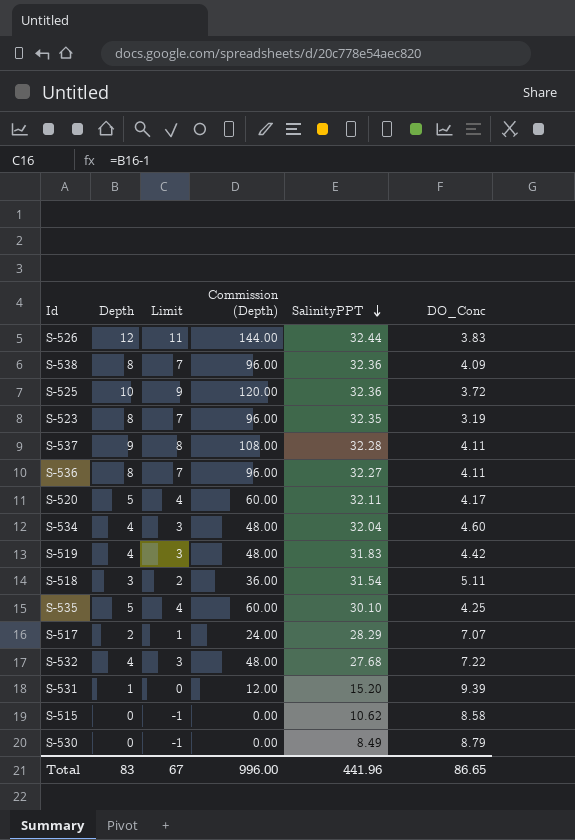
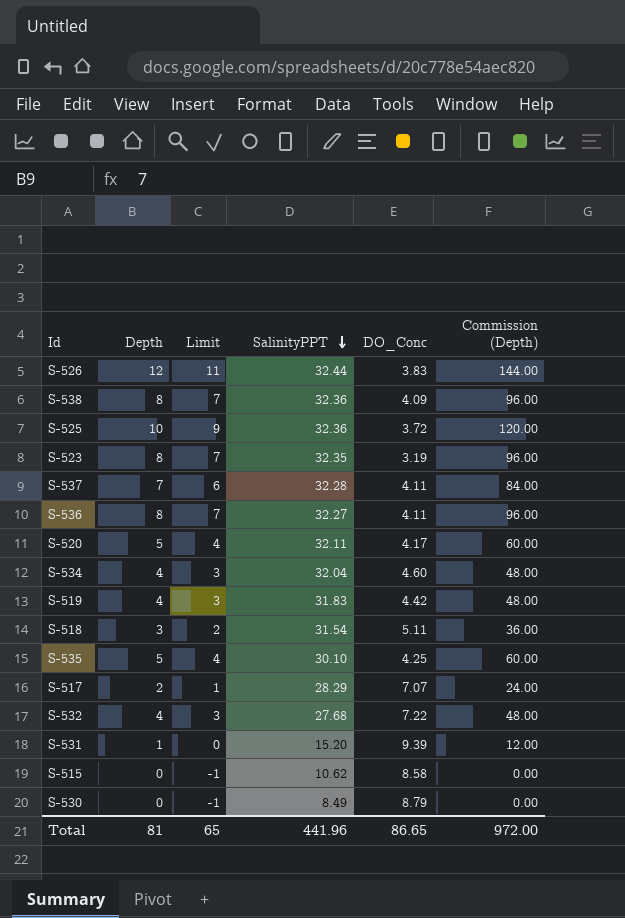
column Commission (Depth) | position: 4 -> 6
S-537 | Depth: 9 -> 7
S-537 | Limit: 8 -> 6
S-537 | Commission (Depth): 108.00 -> 84.00
Total | Depth: 83 -> 81
Total | Limit: 67 -> 65
Total | Commission (Depth): 996.00 -> 972.00

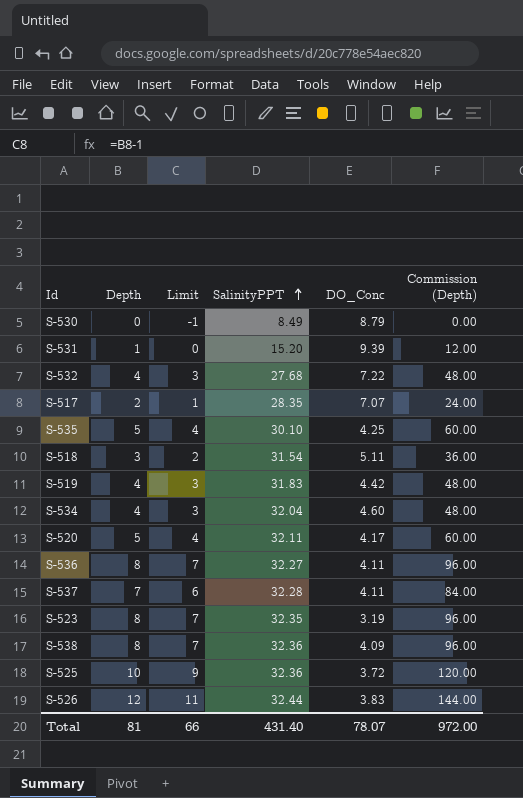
row order: SalinityPPT descending -> SalinityPPT ascending
row S-515: 0 | -1 | 10.62 | 8.58 | 0.00 -> none
S-517 | SalinityPPT: 28.29 -> 28.35
Total | Limit: 65 -> 66
Total | SalinityPPT: 441.96 -> 431.40
Total | DO_Conc: 86.65 -> 78.07

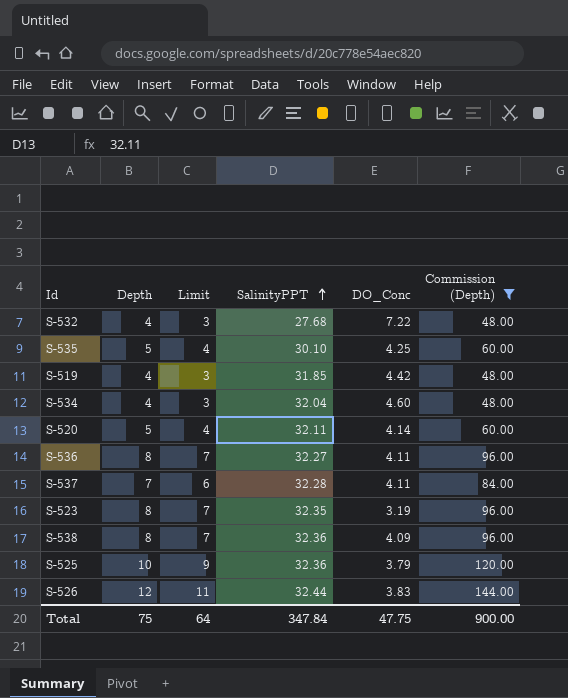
filter: none -> Commission (Depth) >= 48.00
S-519 | SalinityPPT: 31.83 -> 31.85
S-520 | DO_Conc: 4.17 -> 4.14
S-525 | DO_Conc: 3.72 -> 3.79
Total | Depth: 81 -> 75
Total | Limit: 66 -> 64
Total | SalinityPPT: 431.40 -> 347.84
Total | DO_Conc: 78.07 -> 47.75
Total | Commission (Depth): 972.00 -> 900.00

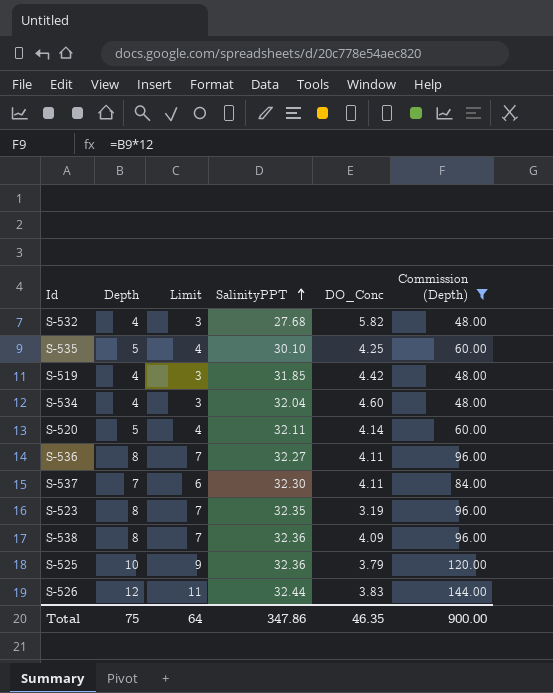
S-532 | DO_Conc: 7.22 -> 5.82
S-537 | SalinityPPT: 32.28 -> 32.30
Total | SalinityPPT: 347.84 -> 347.86
Total | DO_Conc: 47.75 -> 46.35

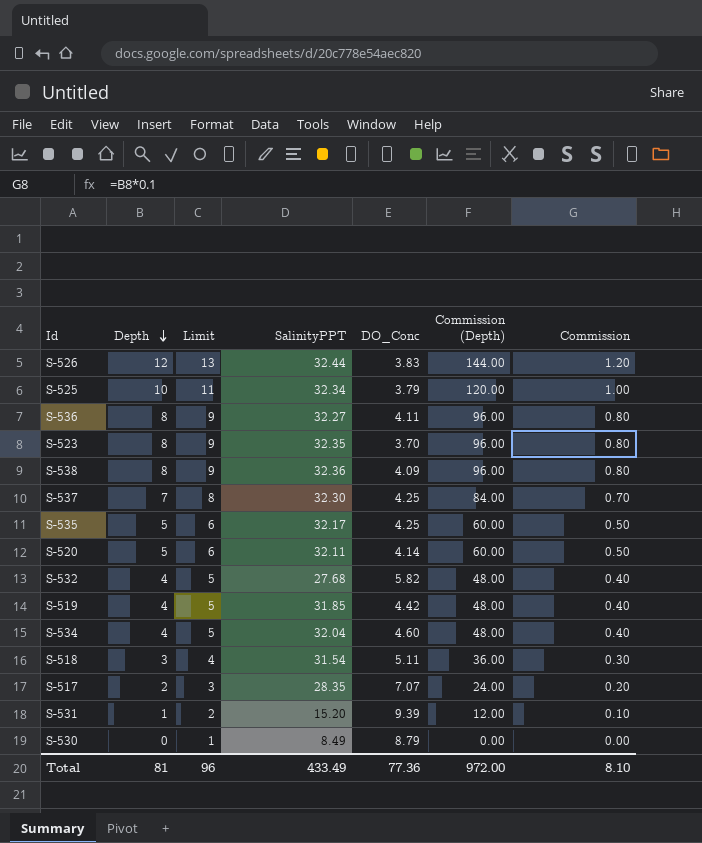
filter: Commission (Depth) >= 48.00 -> none
row order: SalinityPPT ascending -> Depth descending
column Limit | formula: [Depth] - 1 -> [Depth] + 1
column Commission | formula: none -> [Depth] * 0.1
S-525 | SalinityPPT: 32.36 -> 32.34
S-523 | DO_Conc: 3.19 -> 3.70
S-537 | DO_Conc: 4.11 -> 4.25
S-535 | SalinityPPT: 30.10 -> 32.17
Total | Depth: 75 -> 81
Total | Limit: 64 -> 96
Total | SalinityPPT: 347.86 -> 433.49
Total | DO_Conc: 46.35 -> 77.36
Total | Commission (Depth): 900.00 -> 972.00

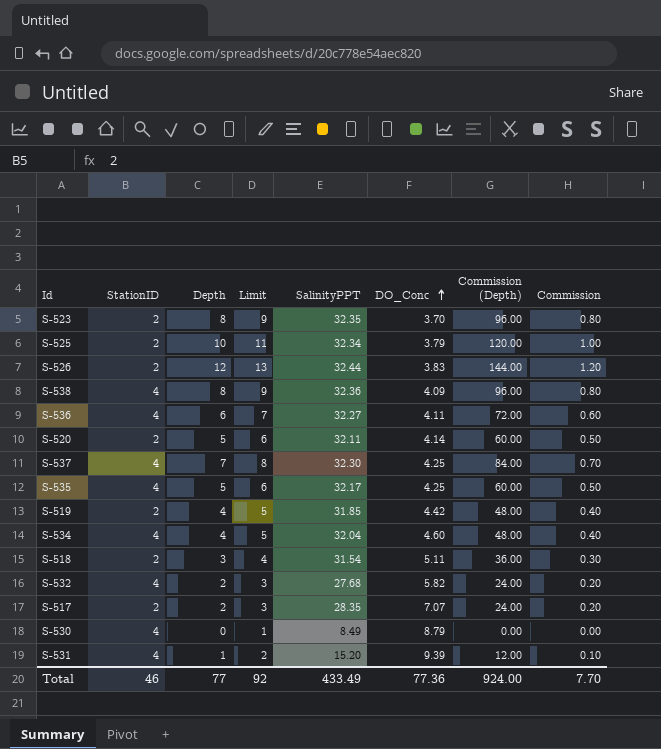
row order: Depth descending -> DO_Conc ascending
column StationID | position: none -> 2
S-536 | Depth: 8 -> 6
S-536 | Limit: 9 -> 7
S-536 | Commission (Depth): 96.00 -> 72.00
S-536 | Commission: 0.80 -> 0.60
S-532 | Depth: 4 -> 2
S-532 | Limit: 5 -> 3
S-532 | Commission (Depth): 48.00 -> 24.00
S-532 | Commission: 0.40 -> 0.20
Total | Depth: 81 -> 77
Total | Limit: 96 -> 92
Total | Commission (Depth): 972.00 -> 924.00
Total | Commission: 8.10 -> 7.70

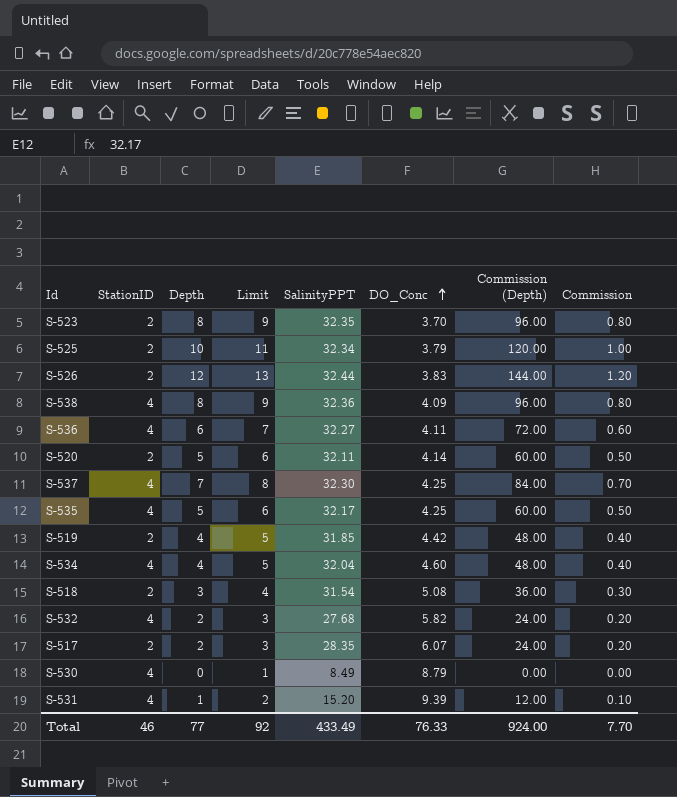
S-518 | DO_Conc: 5.11 -> 5.08
S-517 | DO_Conc: 7.07 -> 6.07
Total | DO_Conc: 77.36 -> 76.33

